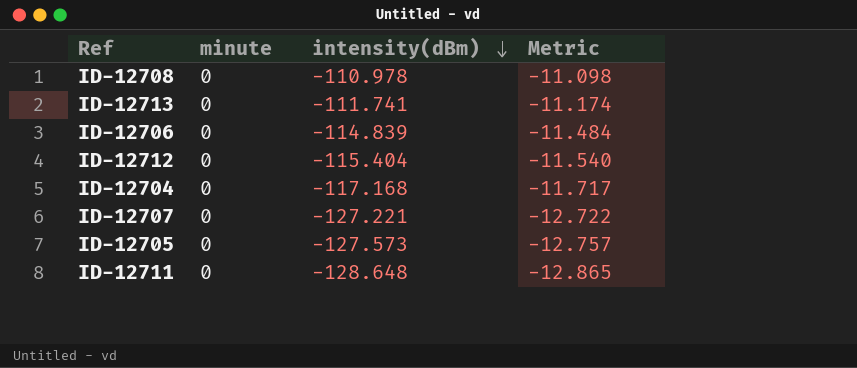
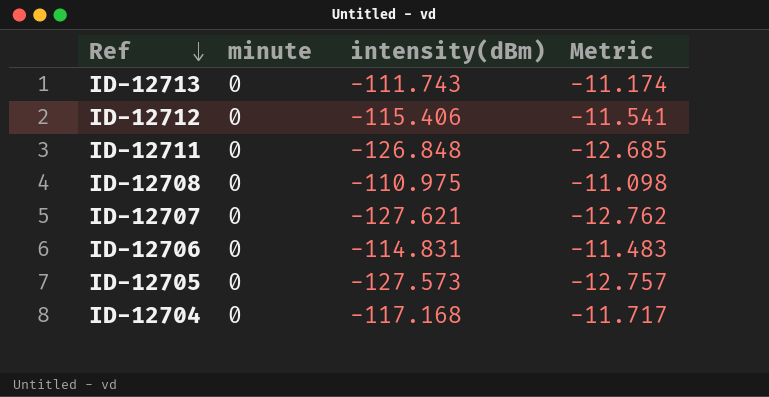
row order: intensity(dBm) descending -> Ref descending
ID-12713 | intensity(dBm): -111.741 -> -111.743
ID-12712 | intensity(dBm): -115.404 -> -115.406
ID-12712 | Metric: -11.540 -> -11.541
ID-12711 | intensity(dBm): -128.648 -> -126.848
ID-12711 | Metric: -12.865 -> -12.685
ID-12708 | intensity(dBm): -110.978 -> -110.975
ID-12707 | intensity(dBm): -127.221 -> -127.621
ID-12707 | Metric: -12.722 -> -12.762
ID-12706 | intensity(dBm): -114.839 -> -114.831
ID-12706 | Metric: -11.484 -> -11.483

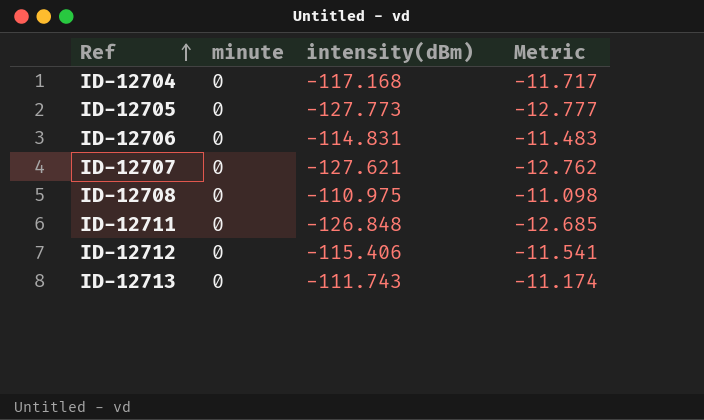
row order: Ref descending -> Ref ascending
ID-12705 | intensity(dBm): -127.573 -> -127.773
ID-12705 | Metric: -12.757 -> -12.777

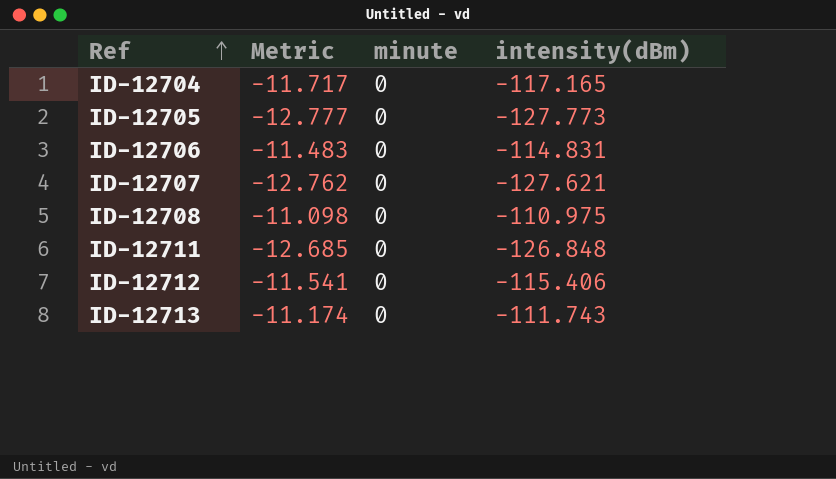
column Metric | position: 4 -> 2
ID-12704 | intensity(dBm): -117.168 -> -117.165

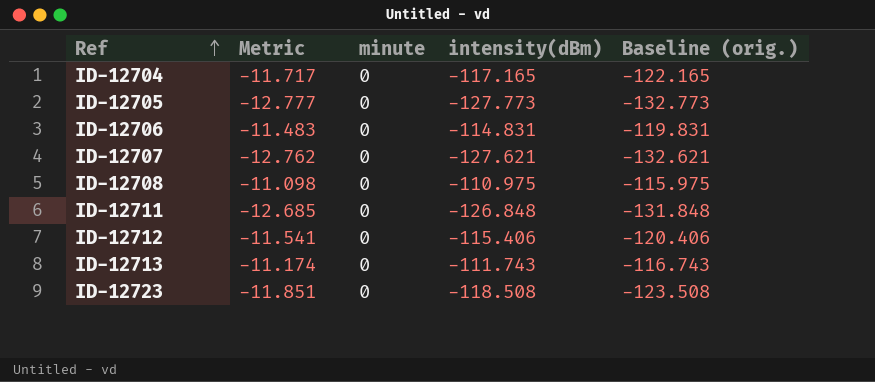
column Baseline (orig.) | formula: none -> [intensity(dBm)] - 5
row ID-12723: none -> -11.851 | 0 | -118.508 | -123.508

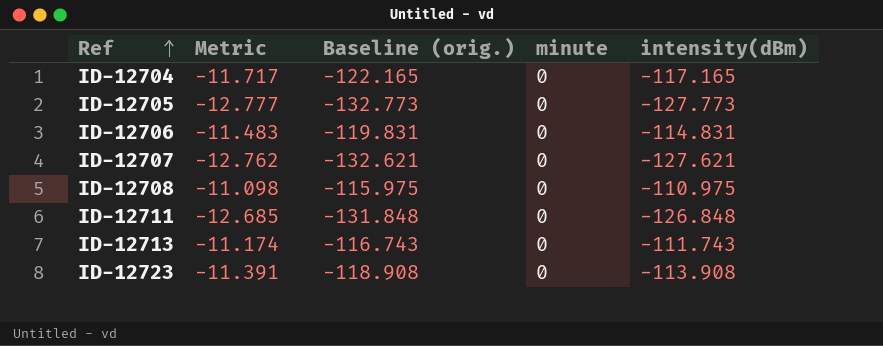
column Baseline (orig.) | position: 5 -> 3
row ID-12712: -11.541 | 0 | -115.406 | -120.406 -> none
ID-12723 | Metric: -11.851 -> -11.391
ID-12723 | Baseline (orig.): -123.508 -> -118.908
ID-12723 | intensity(dBm): -118.508 -> -113.908

